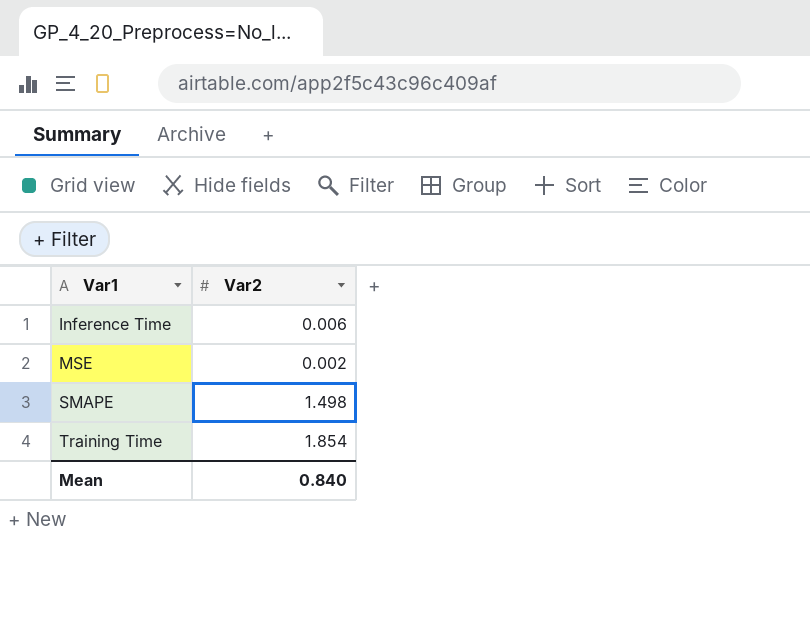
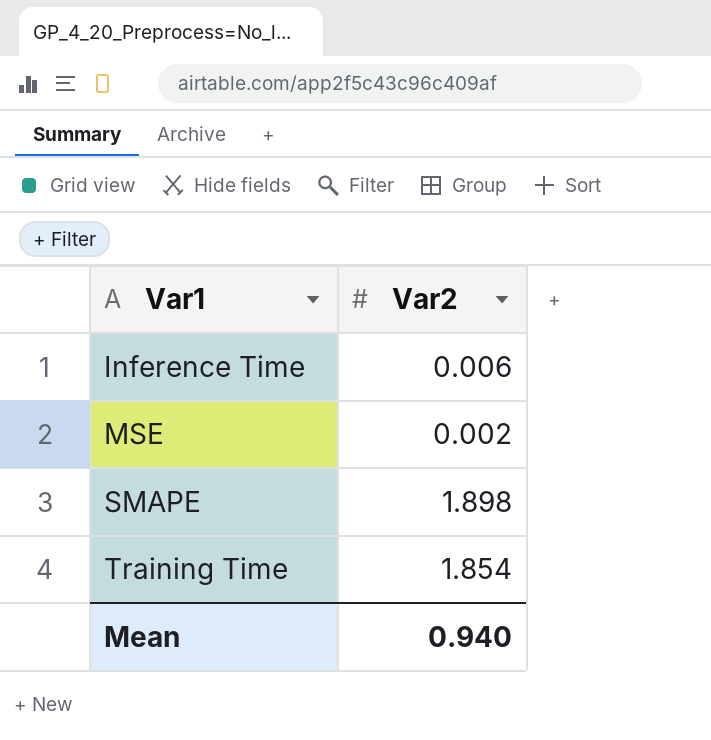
SMAPE | Var2: 1.498 -> 1.898
Mean | Var2: 0.840 -> 0.940

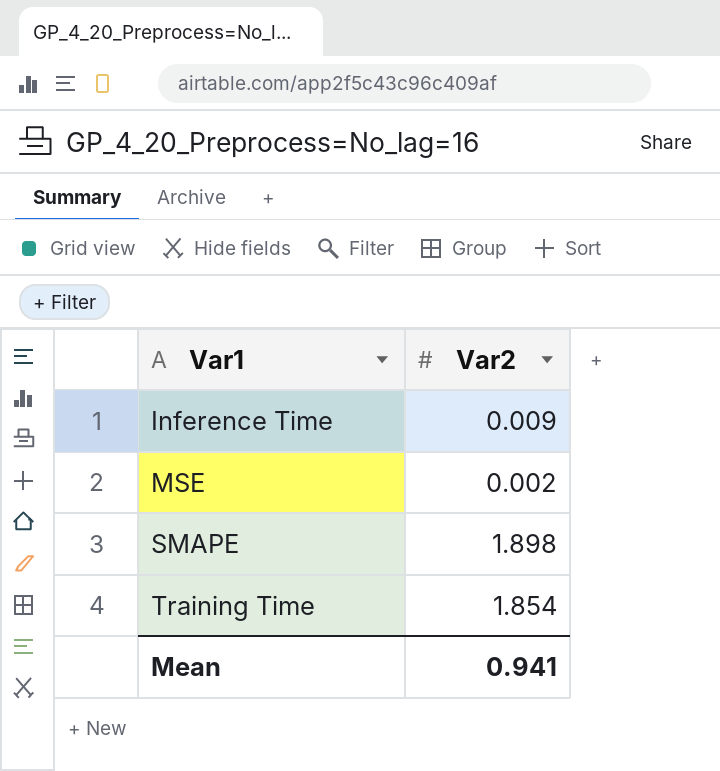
Inference Time | Var2: 0.006 -> 0.009
Mean | Var2: 0.940 -> 0.941

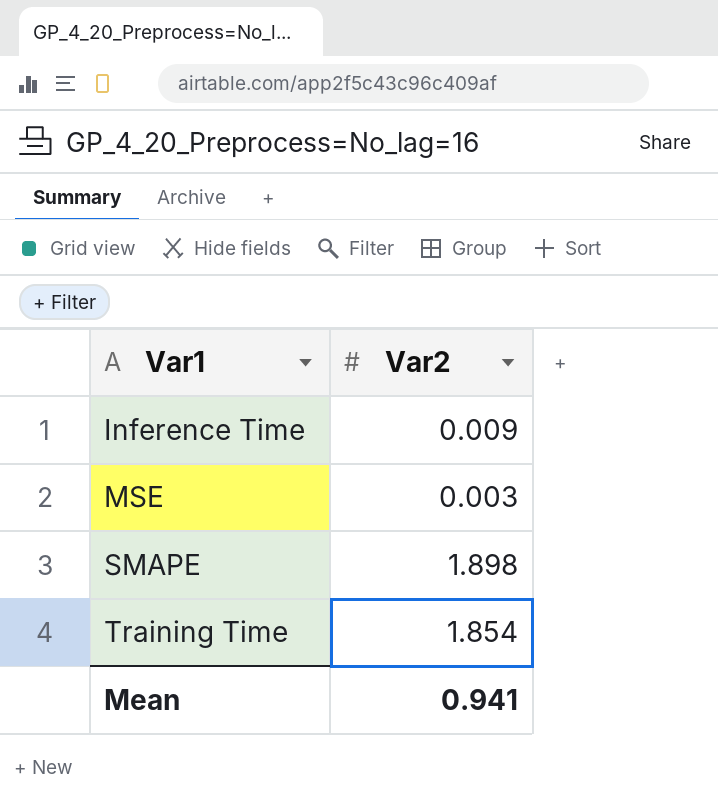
MSE | Var2: 0.002 -> 0.003

